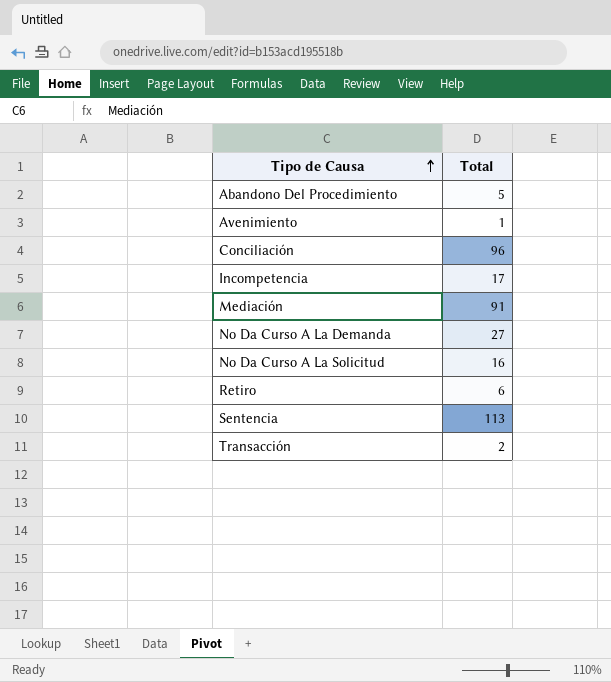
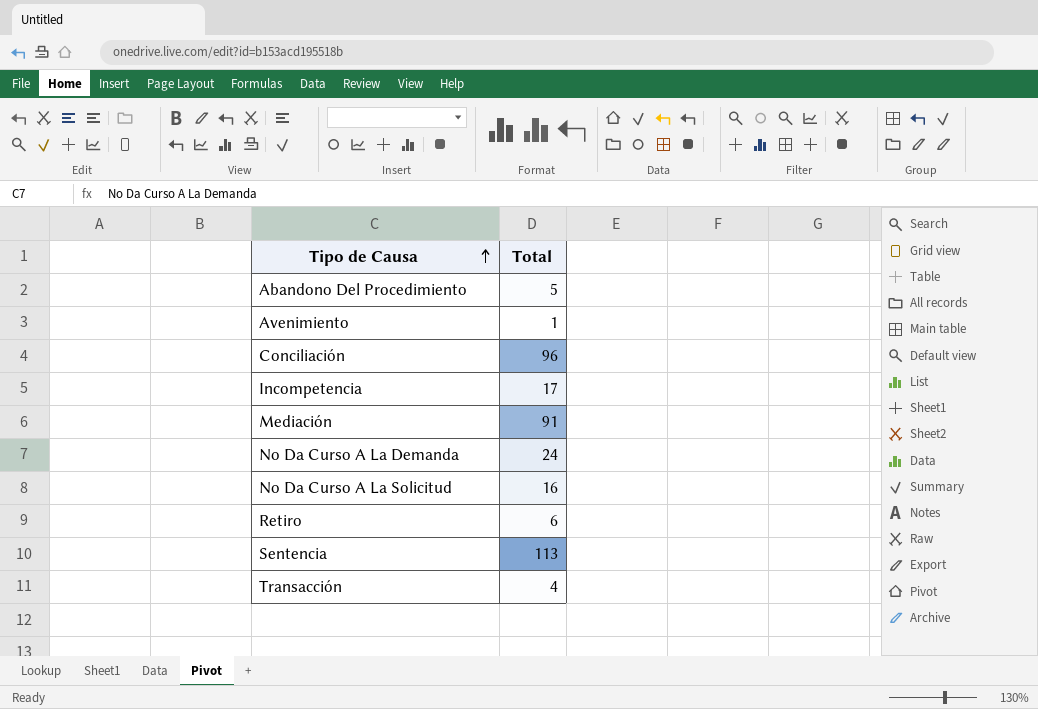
No Da Curso A La Demanda | Total: 27 -> 24
Transacción | Total: 2 -> 4

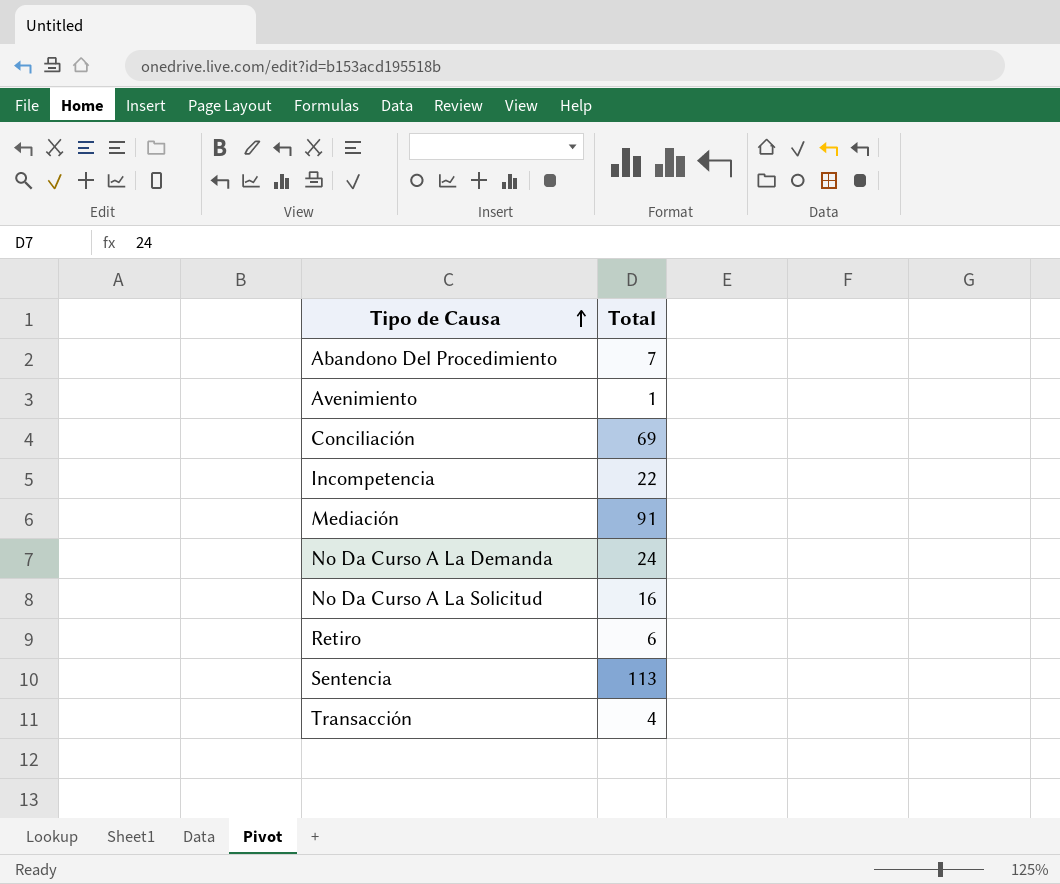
Abandono Del Procedimiento | Total: 5 -> 7
Conciliación | Total: 96 -> 69
Incompetencia | Total: 17 -> 22

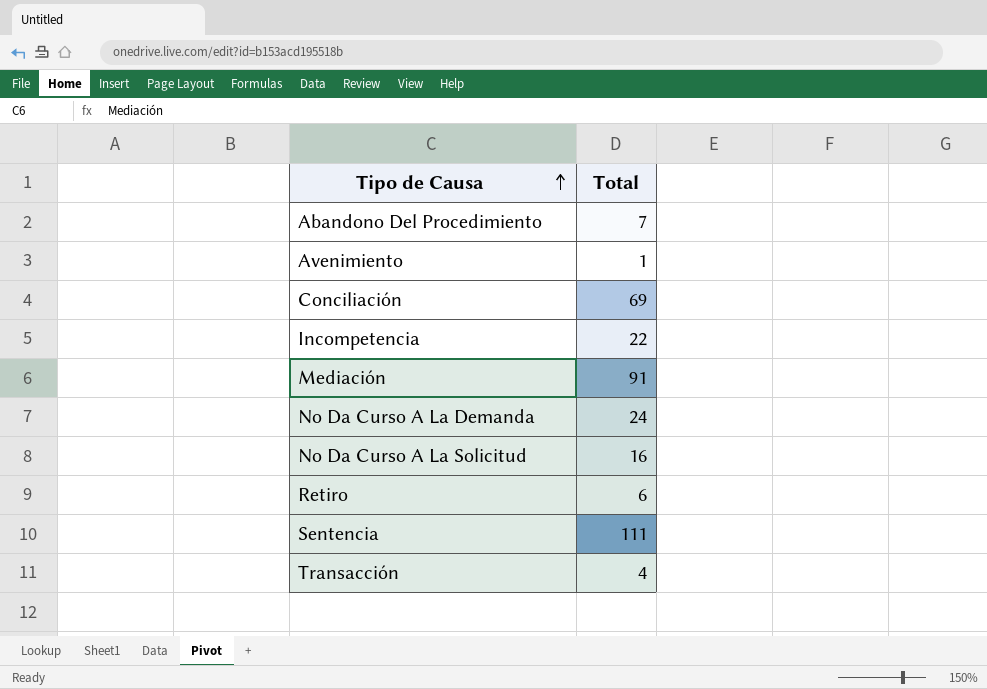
Sentencia | Total: 113 -> 111

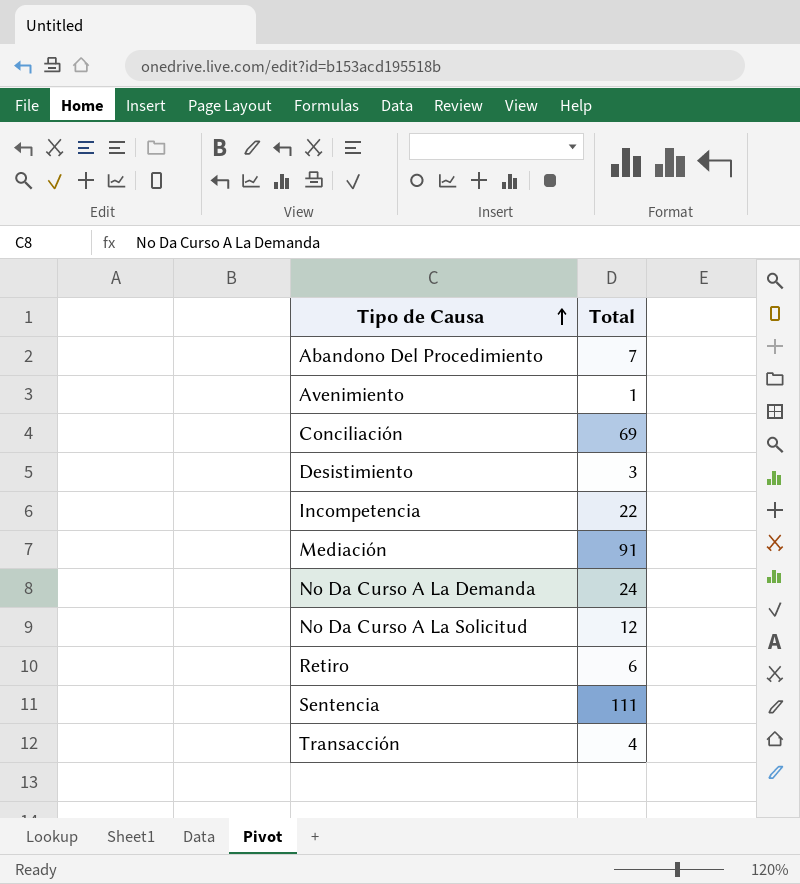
row Desistimiento: none -> 3
No Da Curso A La Solicitud | Total: 16 -> 12

